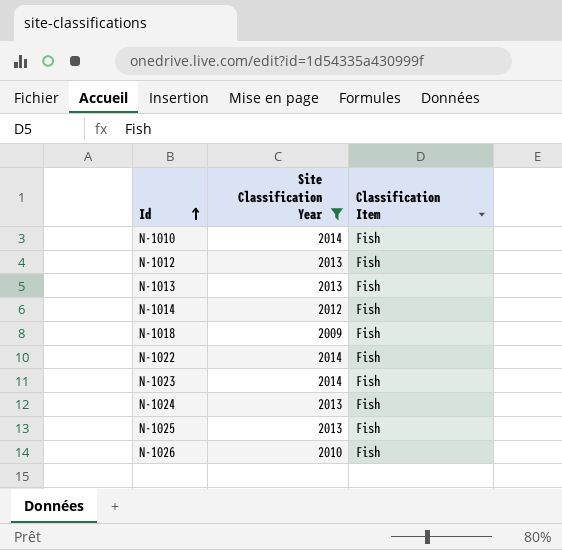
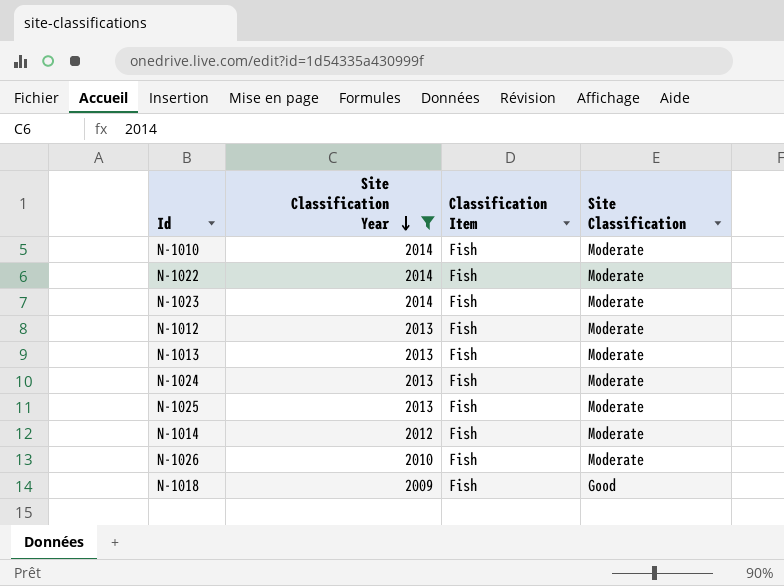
row order: Id ascending -> Site Classification Year descending
column Site Classification | position: none -> 4

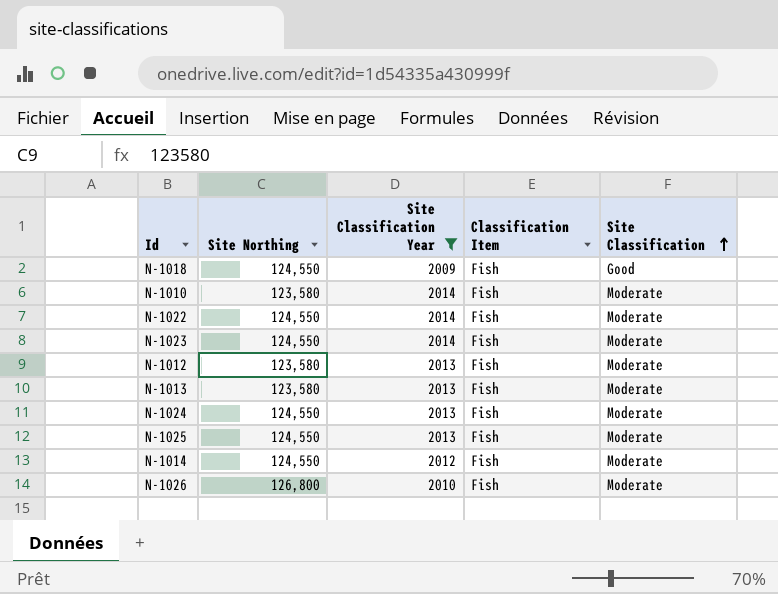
row order: Site Classification Year descending -> Site Classification ascending
column Site Northing | position: none -> 2

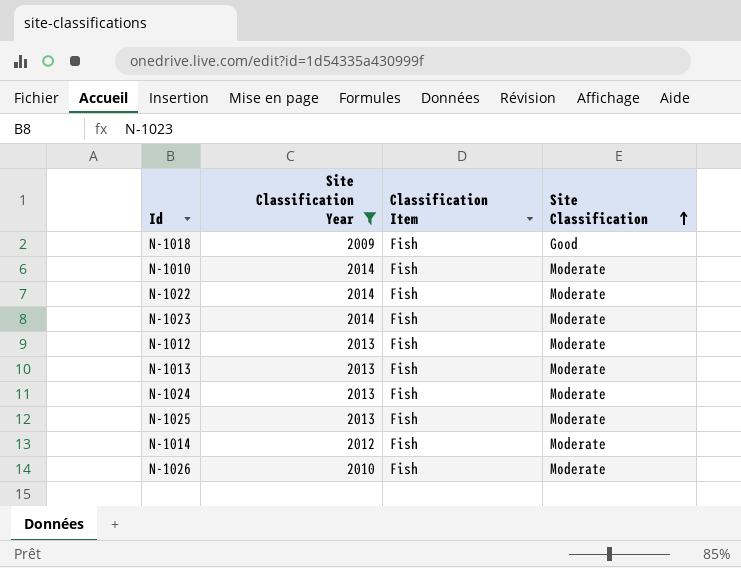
column Site Northing | position: 2 -> none

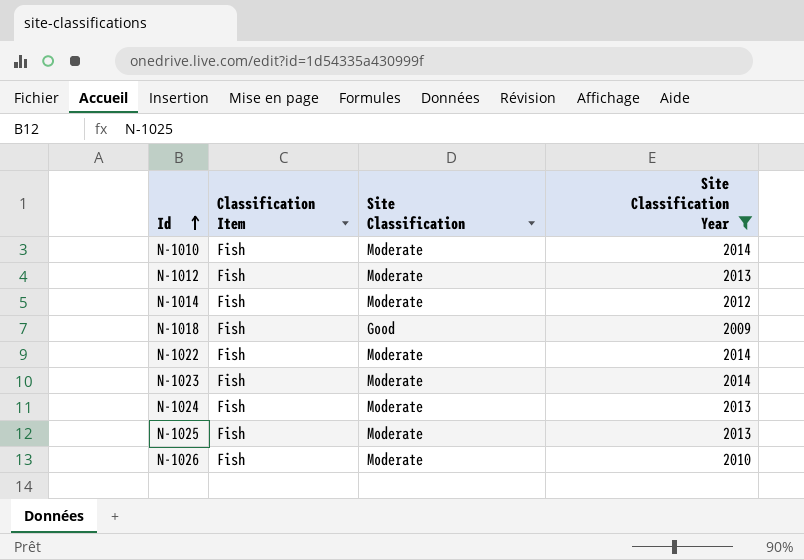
row order: Site Classification ascending -> Id ascending
column Site Classification Year | position: 2 -> 4
row N-1013: 2013 | Fish | Moderate -> none

